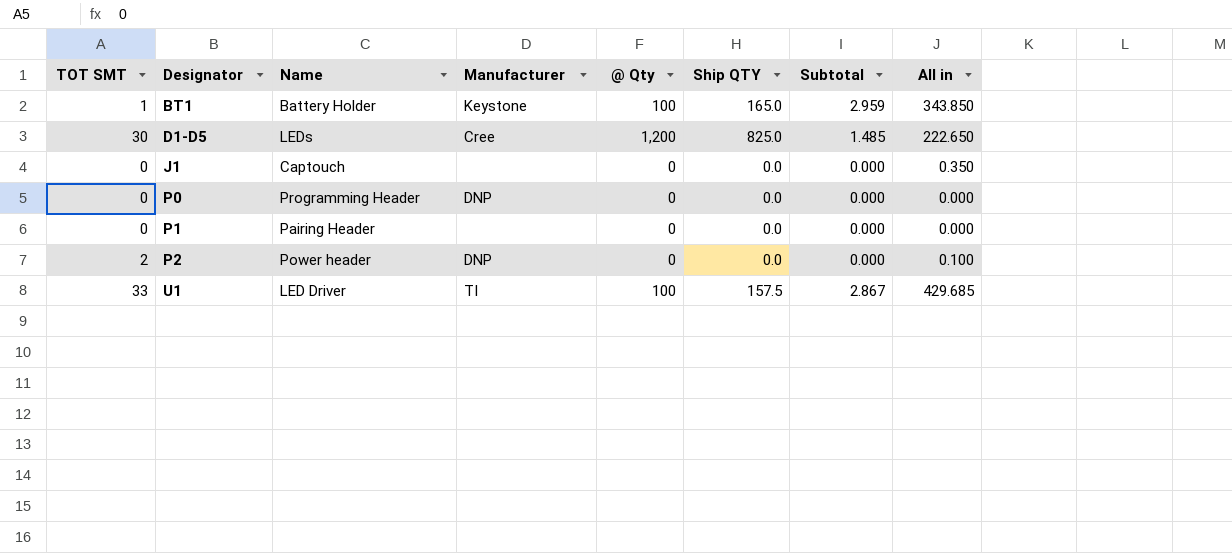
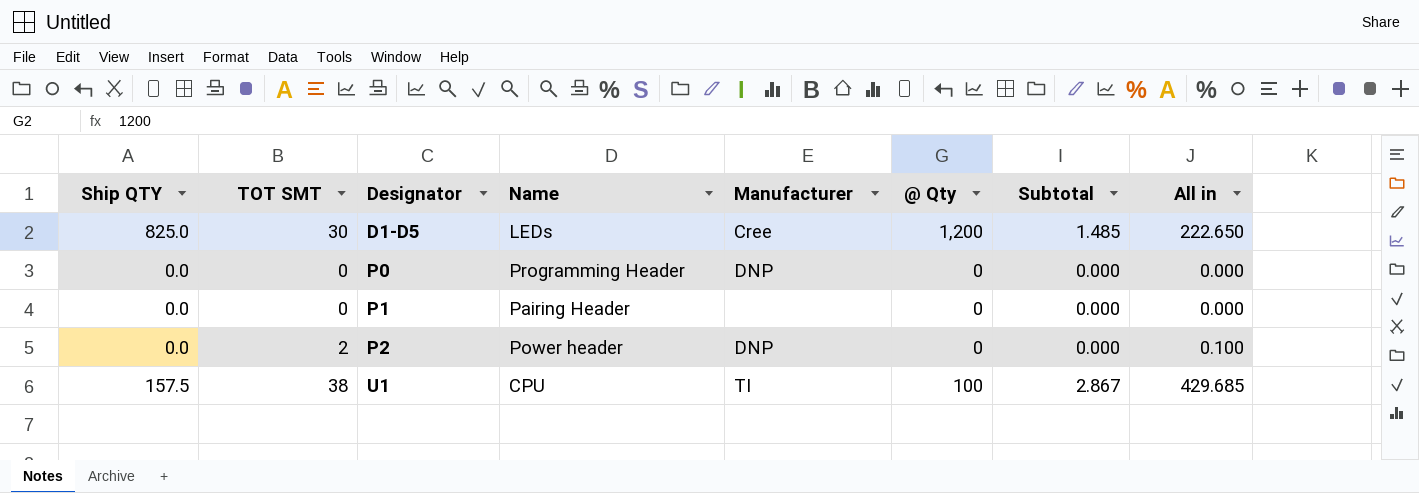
column Ship QTY | position: 6 -> 1
row BT1: 1 | Battery Holder | Keystone | 100 | 165.0 | 2.959 | 343.850 -> none
row J1: 0 | Captouch | none | 0 | 0.0 | 0.000 | 0.350 -> none
U1 | TOT SMT: 33 -> 38
U1 | Name: LED Driver -> CPU

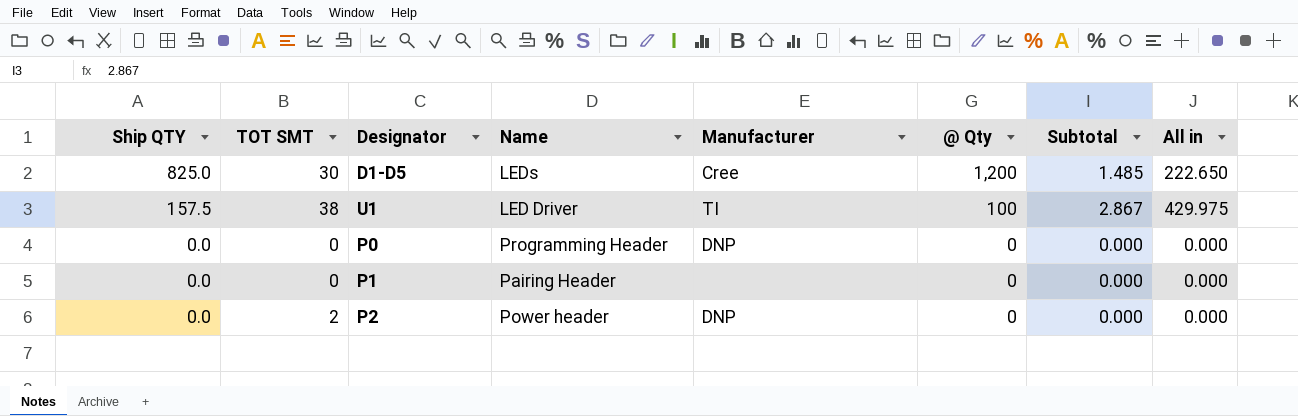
row order: Designator ascending -> Ship QTY descending
U1 | Name: CPU -> LED Driver
U1 | All in: 429.685 -> 429.975
P2 | All in: 0.100 -> 0.000

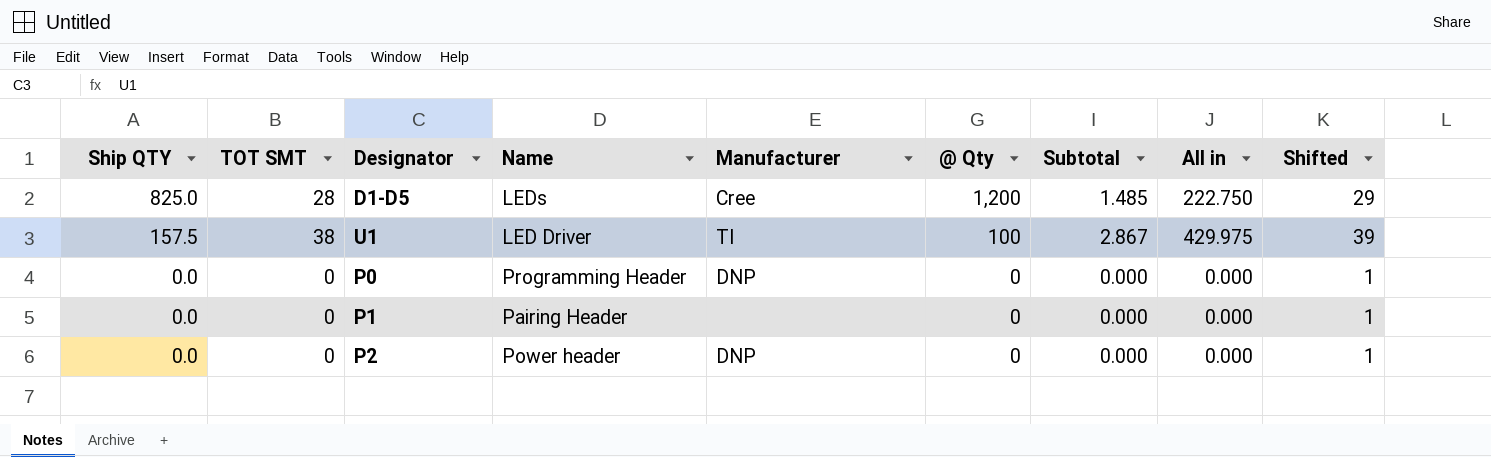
column Shifted | formula: none -> [TOT SMT] + 1
D1-D5 | TOT SMT: 30 -> 28
D1-D5 | All in: 222.650 -> 222.750
P2 | TOT SMT: 2 -> 0

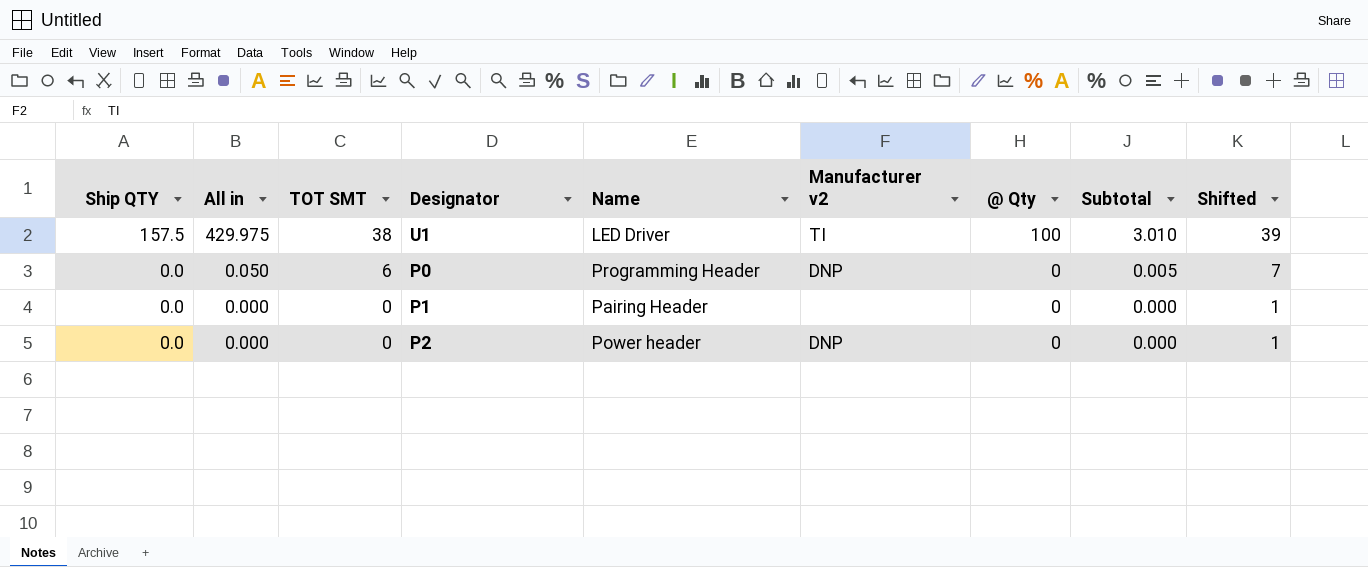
column All in | position: 8 -> 2
column name: Manufacturer -> Manufacturer v2
row D1-D5: 825.0 | 28 | LEDs | Cree | 1,200 | 1.485 | 222.750 | 29 -> none
U1 | Subtotal: 2.867 -> 3.010
P0 | All in: 0.000 -> 0.050
P0 | TOT SMT: 0 -> 6
P0 | Subtotal: 0.000 -> 0.005
P0 | Shifted: 1 -> 7

